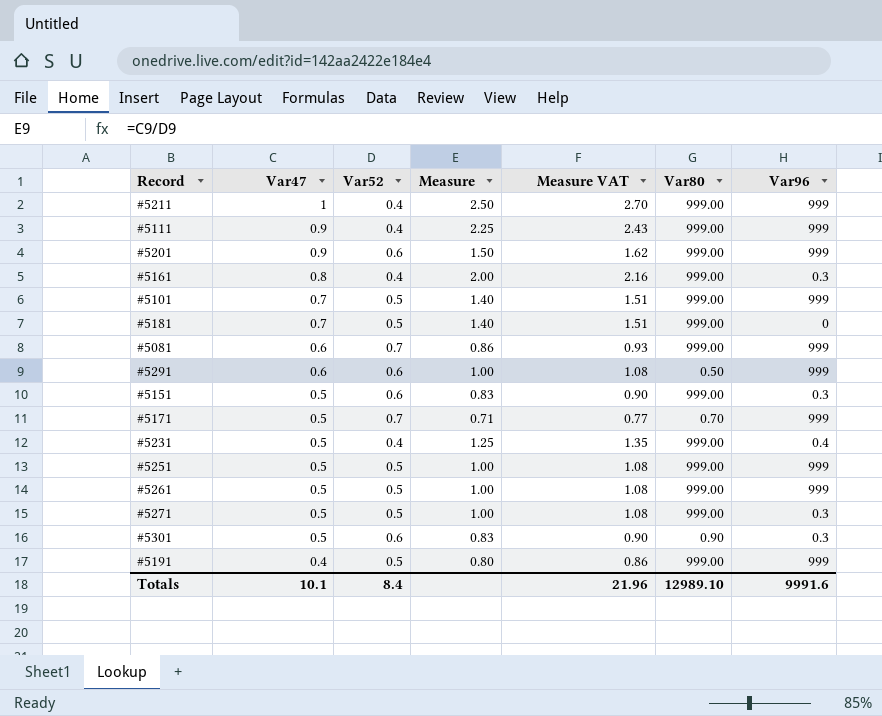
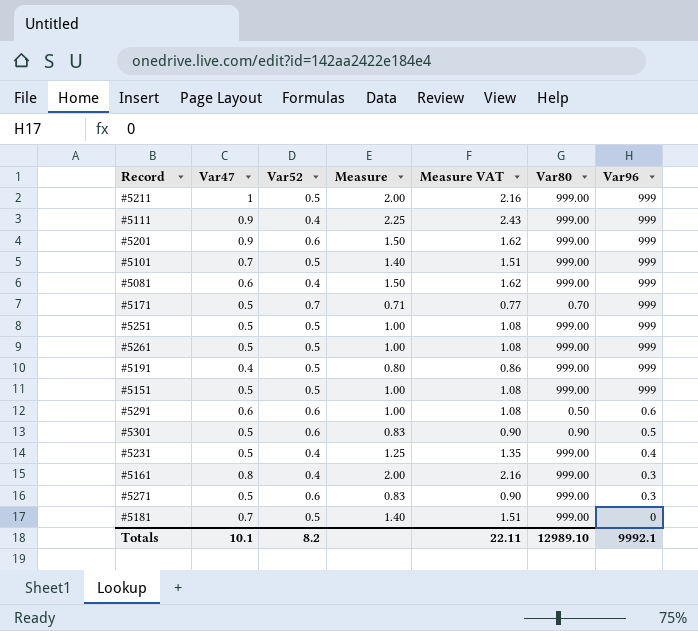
row order: Var47 descending -> Var96 descending
#5211 | Var52: 0.4 -> 0.5
#5211 | Measure: 2.50 -> 2.00
#5211 | Measure VAT: 2.70 -> 2.16
#5081 | Var52: 0.7 -> 0.4
#5081 | Measure: 0.86 -> 1.50
#5081 | Measure VAT: 0.93 -> 1.62
#5151 | Var52: 0.6 -> 0.5
#5151 | Measure: 0.83 -> 1.00
#5151 | Measure VAT: 0.90 -> 1.08
#5151 | Var96: 0.3 -> 999
#5291 | Var96: 999 -> 0.6
#5301 | Var96: 0.3 -> 0.5
#5271 | Var52: 0.5 -> 0.6
#5271 | Measure: 1.00 -> 0.83
#5271 | Measure VAT: 1.08 -> 0.90
Totals | Var52: 8.4 -> 8.2
Totals | Measure VAT: 21.96 -> 22.11
Totals | Var96: 9991.6 -> 9992.1

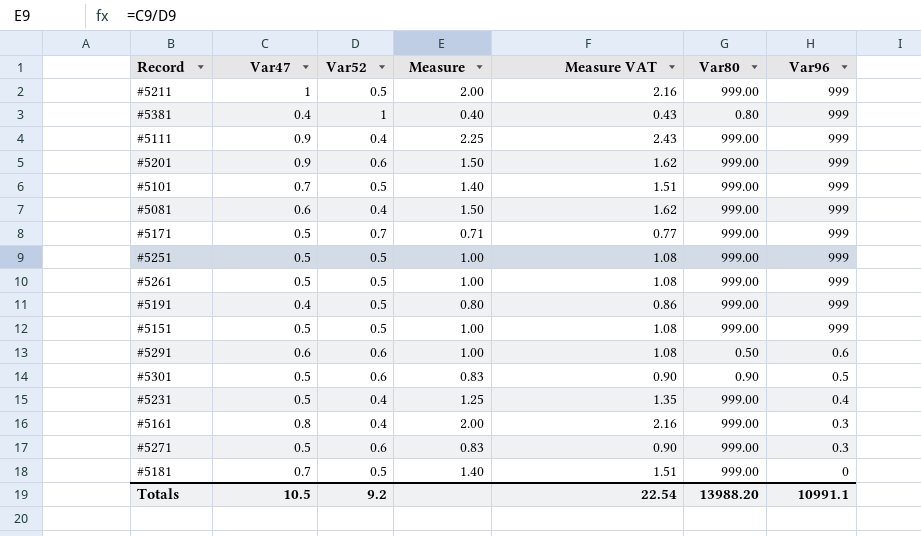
row #5381: none -> 0.4 | 1 | 0.40 | 0.43 | 0.80 | 999
#5171 | Var80: 0.70 -> 999.00
Totals | Var47: 10.1 -> 10.5
Totals | Var52: 8.2 -> 9.2
Totals | Measure VAT: 22.11 -> 22.54
Totals | Var80: 12989.10 -> 13988.20
Totals | Var96: 9992.1 -> 10991.1

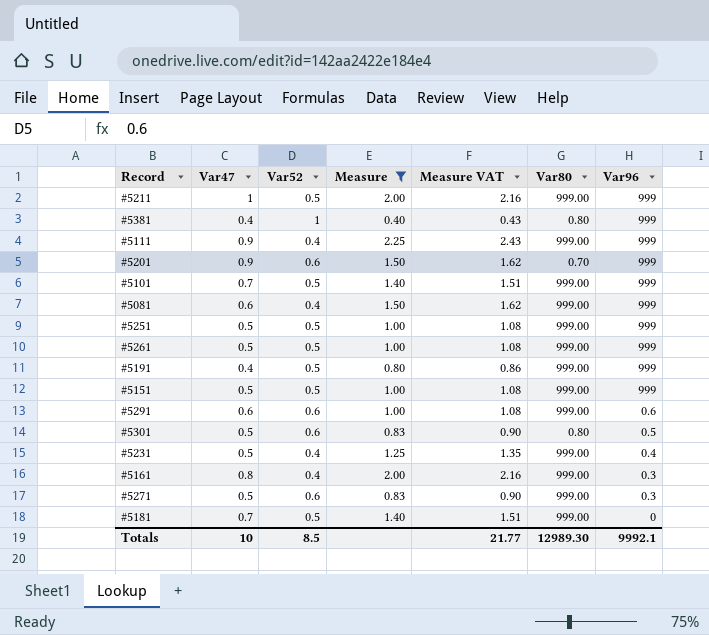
filter: none -> Measure != 0.71
#5201 | Var80: 999.00 -> 0.70
#5291 | Var80: 0.50 -> 999.00
#5301 | Var80: 0.90 -> 0.80
Totals | Var47: 10.5 -> 10
Totals | Var52: 9.2 -> 8.5
Totals | Measure VAT: 22.54 -> 21.77
Totals | Var80: 13988.20 -> 12989.30
Totals | Var96: 10991.1 -> 9992.1

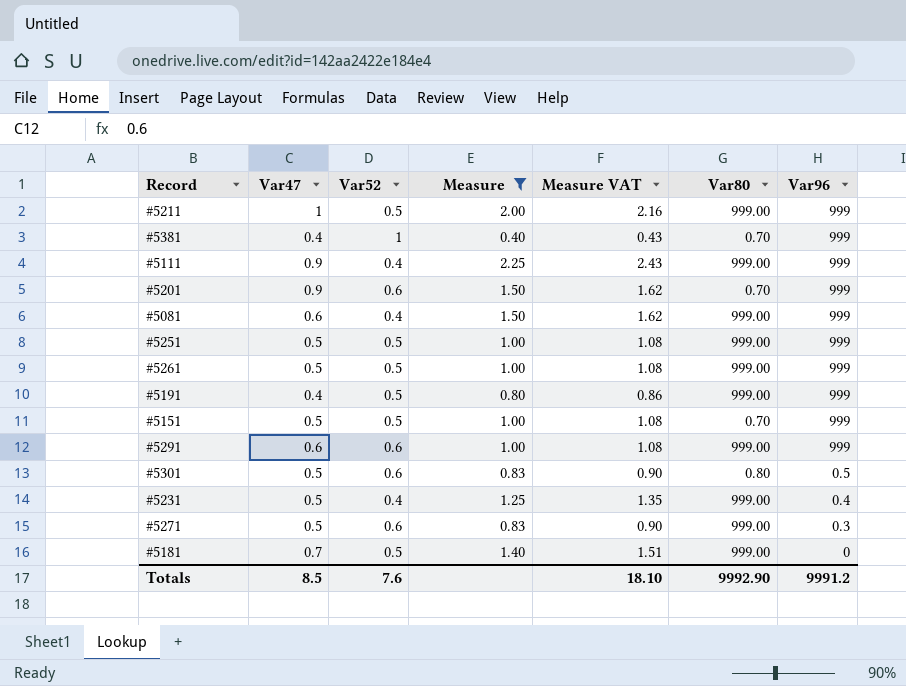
row #5101: 0.7 | 0.5 | 1.40 | 1.51 | 999.00 | 999 -> none
row #5161: 0.8 | 0.4 | 2.00 | 2.16 | 999.00 | 0.3 -> none
#5381 | Var80: 0.80 -> 0.70
#5151 | Var80: 999.00 -> 0.70
#5291 | Var96: 0.6 -> 999
Totals | Var47: 10 -> 8.5
Totals | Var52: 8.5 -> 7.6
Totals | Measure VAT: 21.77 -> 18.10
Totals | Var80: 12989.30 -> 9992.90
Totals | Var96: 9992.1 -> 9991.2

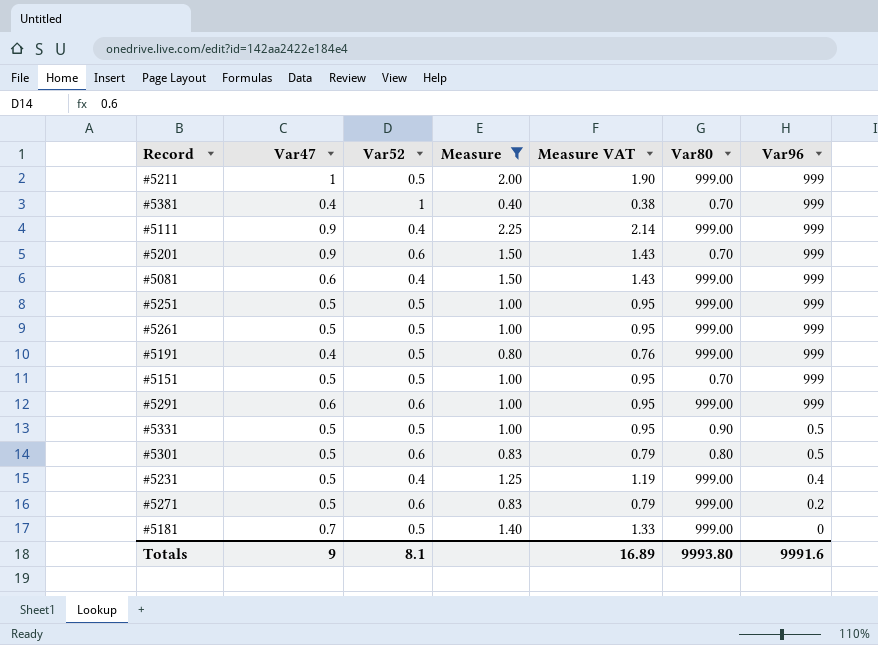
column Measure VAT | formula: [Measure] * 1.08 -> [Measure] * 0.95
row #5331: none -> 0.5 | 0.5 | 1.00 | 0.95 | 0.90 | 0.5
#5271 | Var96: 0.3 -> 0.2
Totals | Var47: 8.5 -> 9
Totals | Var52: 7.6 -> 8.1
Totals | Measure VAT: 18.10 -> 16.89
Totals | Var80: 9992.90 -> 9993.80
Totals | Var96: 9991.2 -> 9991.6

